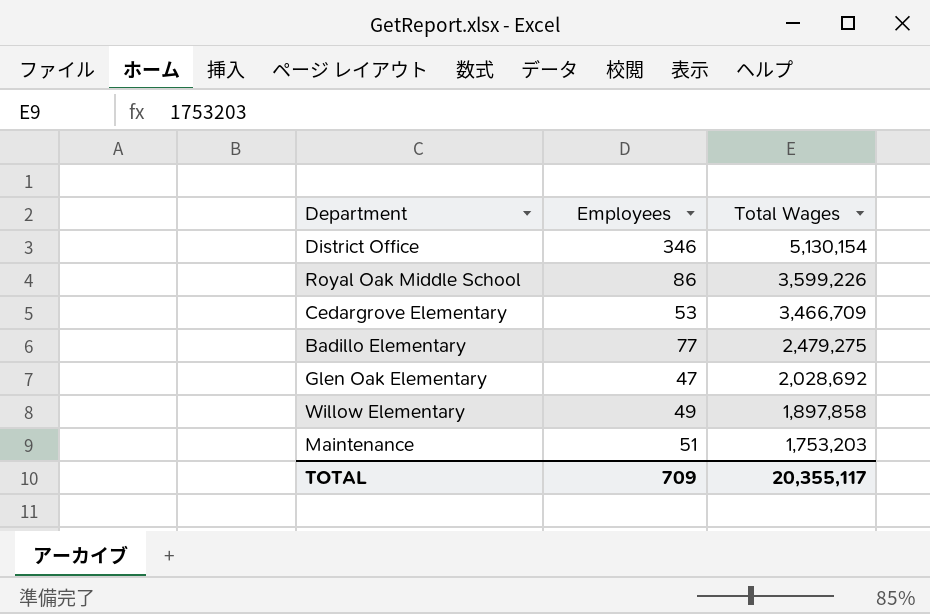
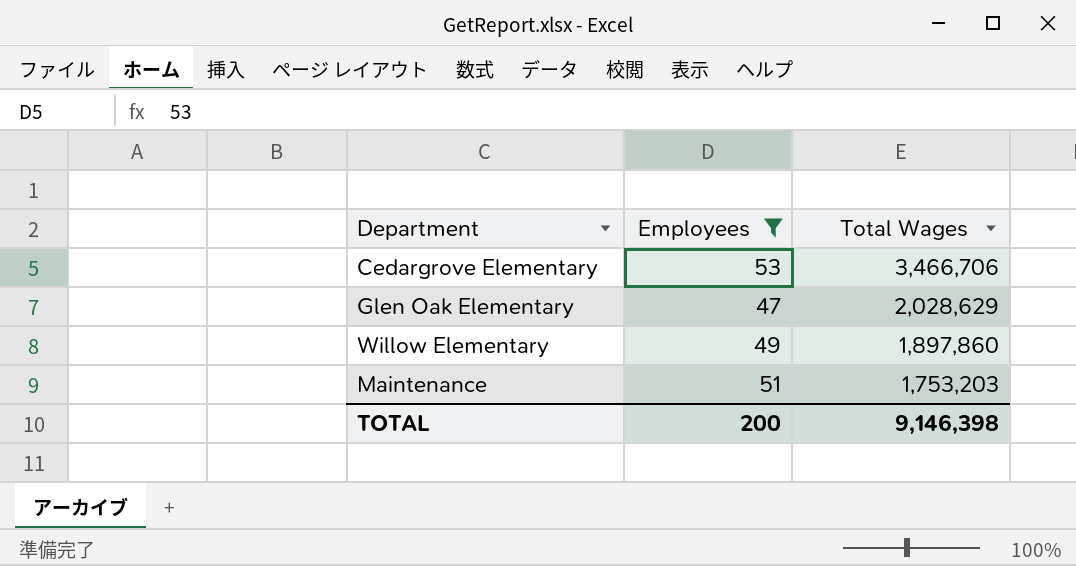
filter: none -> Employees <= 53
Cedargrove Elementary | Total Wages: 3,466,709 -> 3,466,706
Glen Oak Elementary | Total Wages: 2,028,692 -> 2,028,629
Willow Elementary | Total Wages: 1,897,858 -> 1,897,860
TOTAL | Employees: 709 -> 200
TOTAL | Total Wages: 20,355,117 -> 9,146,398

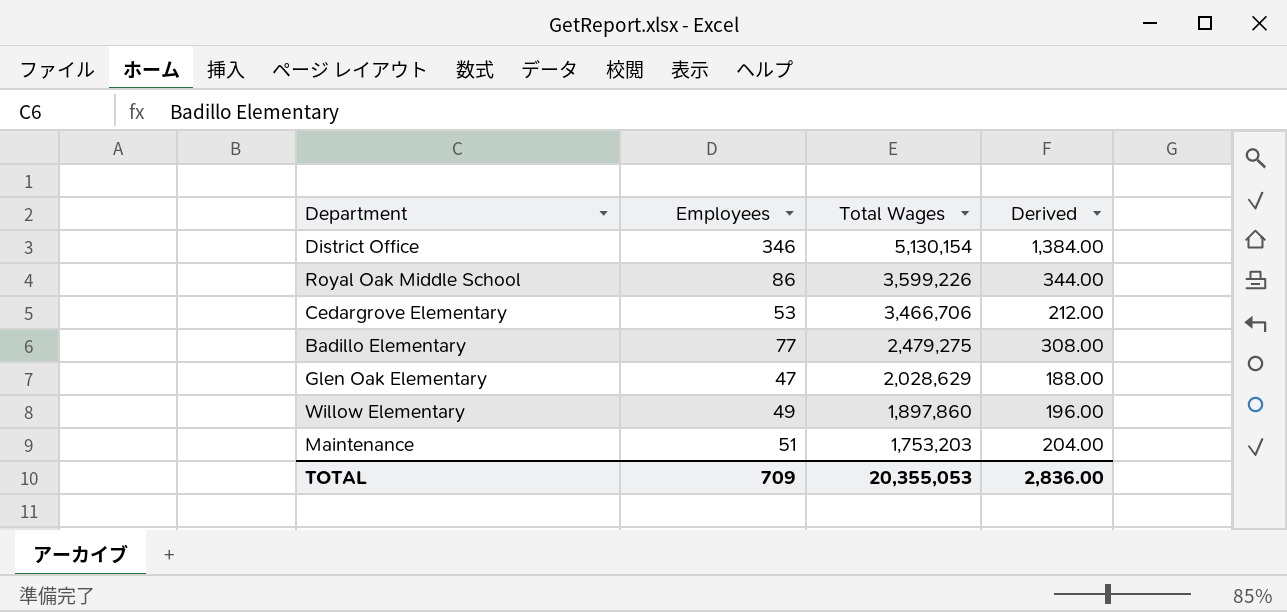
filter: Employees <= 53 -> none
column Derived | formula: none -> [Employees] * 4
TOTAL | Employees: 200 -> 709
TOTAL | Total Wages: 9,146,398 -> 20,355,053

